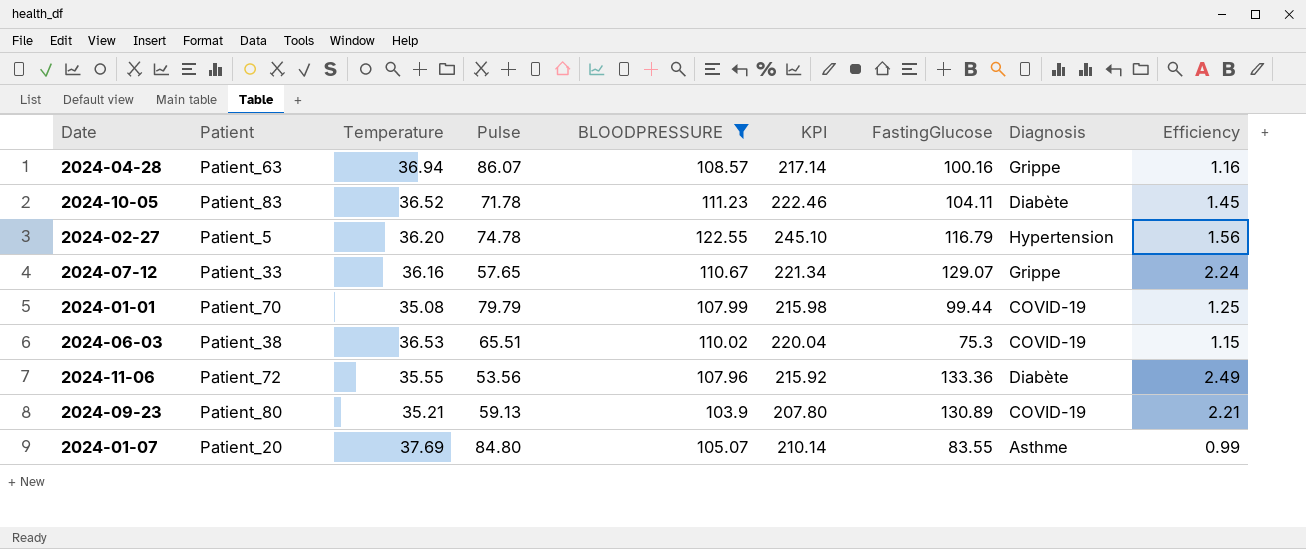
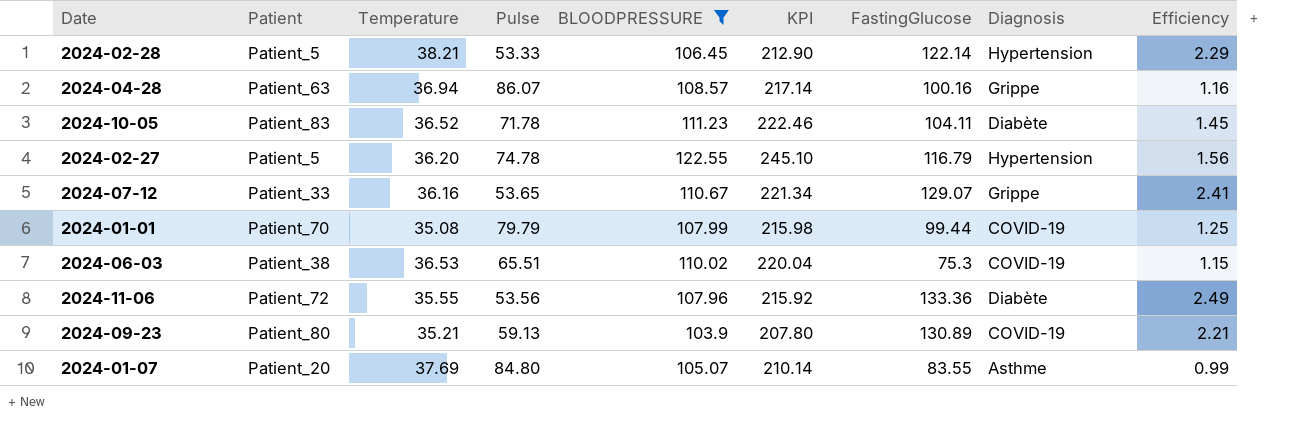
row 2024-02-28: none -> Patient_5 | 38.21 | 53.33 | 106.45 | 212.90 | 122.14 | Hypertension | 2.29
2024-07-12 | Pulse: 57.65 -> 53.65
2024-07-12 | Efficiency: 2.24 -> 2.41

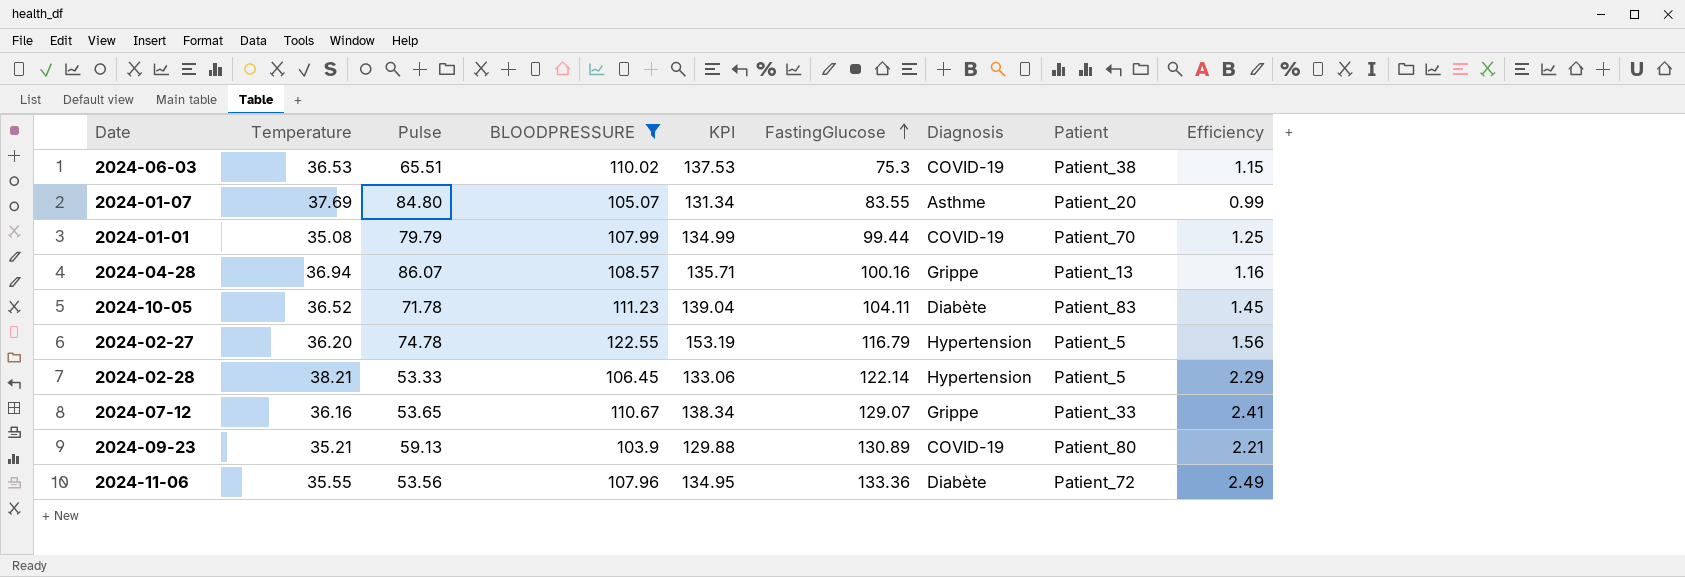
row order: none -> FastingGlucose ascending
column KPI | formula: [BLOODPRESSURE] * 2 -> [BLOODPRESSURE] * 1.25
column Patient | position: 2 -> 8
2024-04-28 | Patient: Patient_63 -> Patient_13

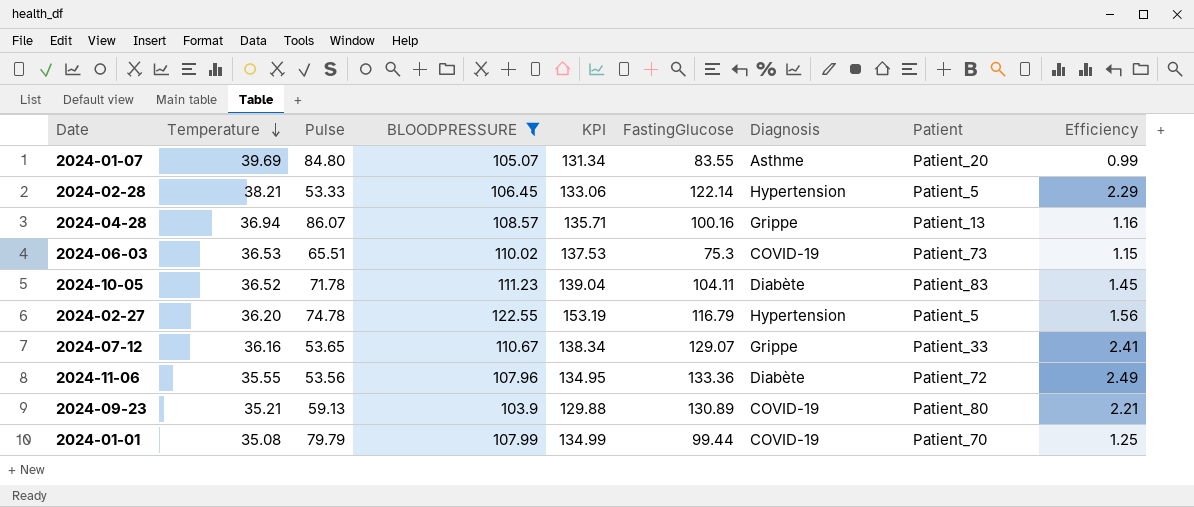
row order: FastingGlucose ascending -> Temperature descending
2024-01-07 | Temperature: 37.69 -> 39.69
2024-06-03 | Patient: Patient_38 -> Patient_73

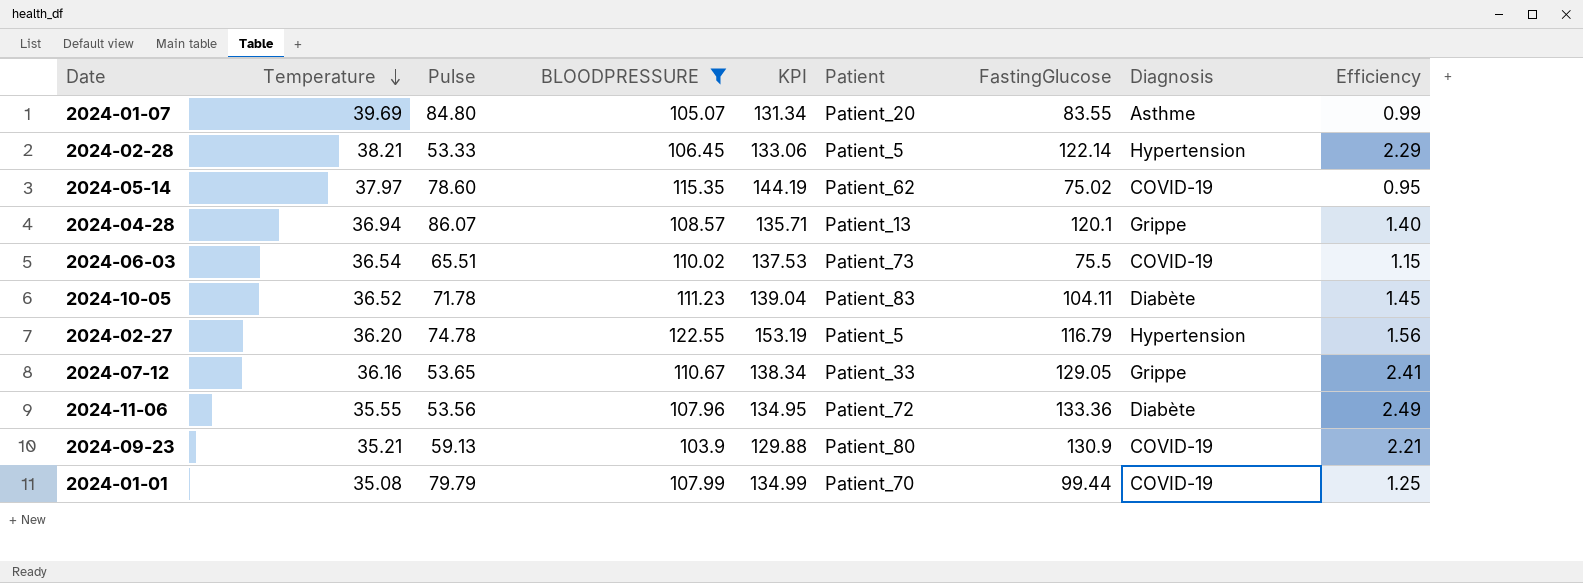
column Patient | position: 8 -> 6
row 2024-05-14: none -> 37.97 | 78.60 | 115.35 | 144.19 | Patient_62 | 75.02 | COVID-19 | 0.95
2024-04-28 | FastingGlucose: 100.16 -> 120.1
2024-04-28 | Efficiency: 1.16 -> 1.40
2024-06-03 | Temperature: 36.53 -> 36.54
2024-06-03 | FastingGlucose: 75.3 -> 75.5
2024-07-12 | FastingGlucose: 129.07 -> 129.05
2024-09-23 | FastingGlucose: 130.89 -> 130.9

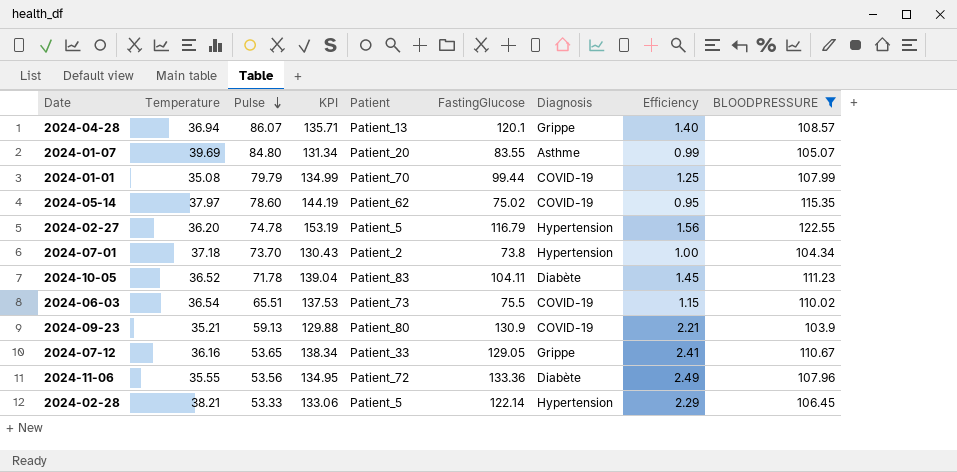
row order: Temperature descending -> Pulse descending
column BLOODPRESSURE | position: 4 -> 9
row 2024-07-01: none -> 37.18 | 73.70 | 130.43 | Patient_2 | 73.8 | Hypertension | 1.00 | 104.34

